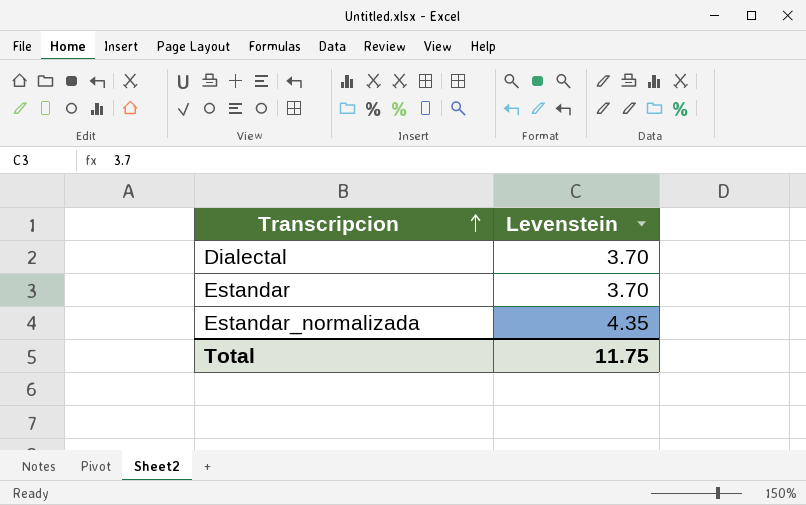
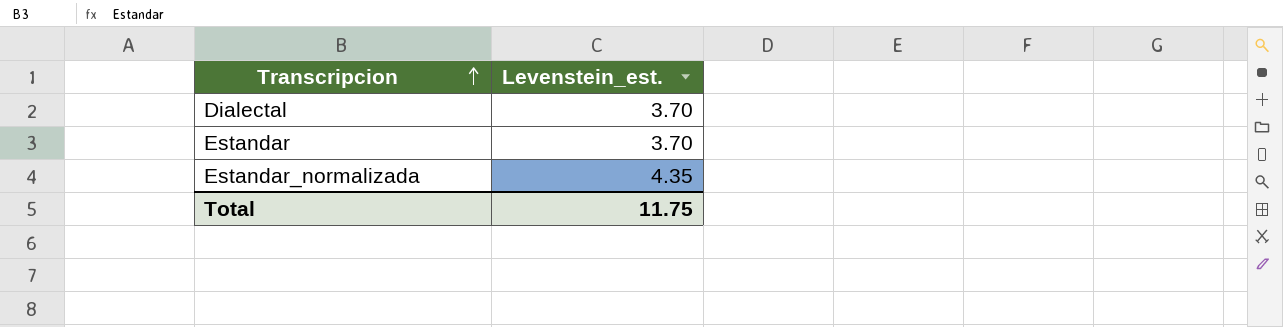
column name: Levenstein -> Levenstein_est.

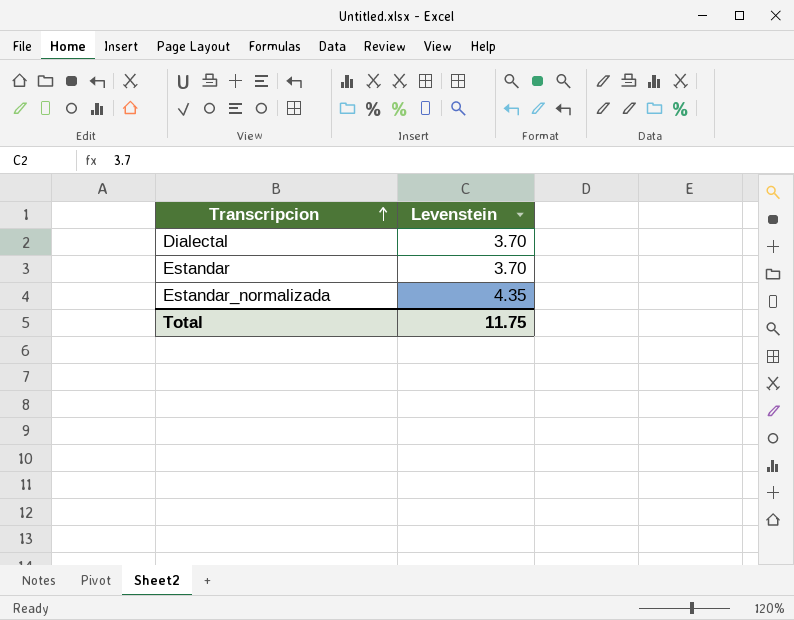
column name: Levenstein_est. -> Levenstein

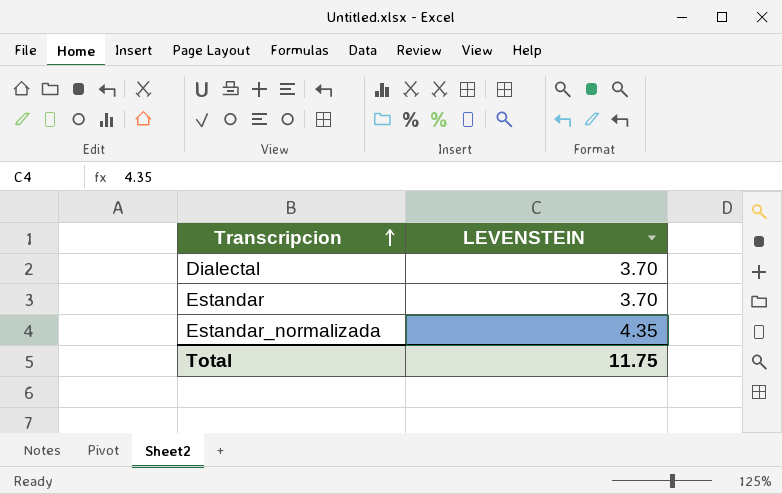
column name: Levenstein -> LEVENSTEIN

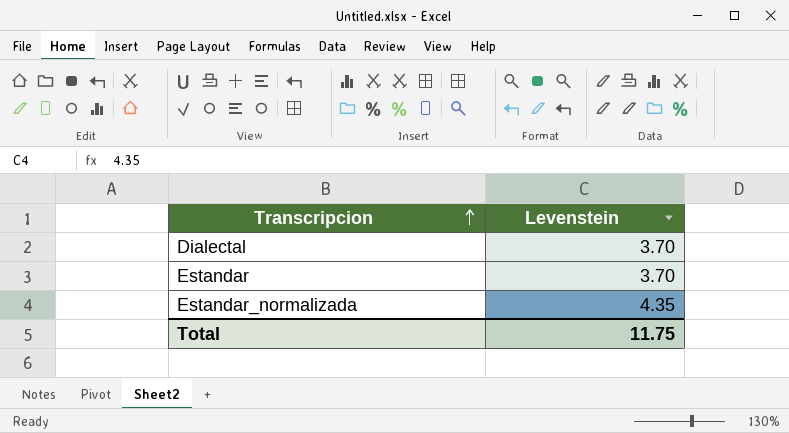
column name: LEVENSTEIN -> Levenstein

